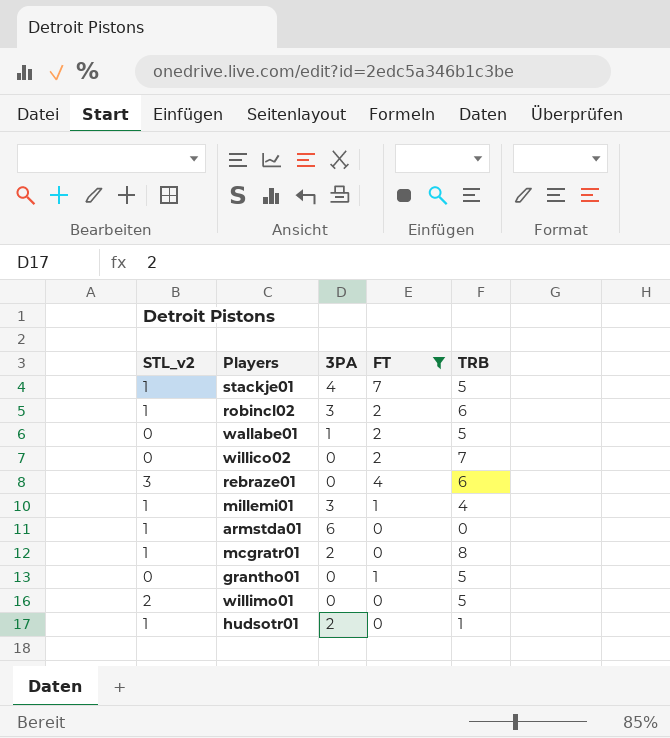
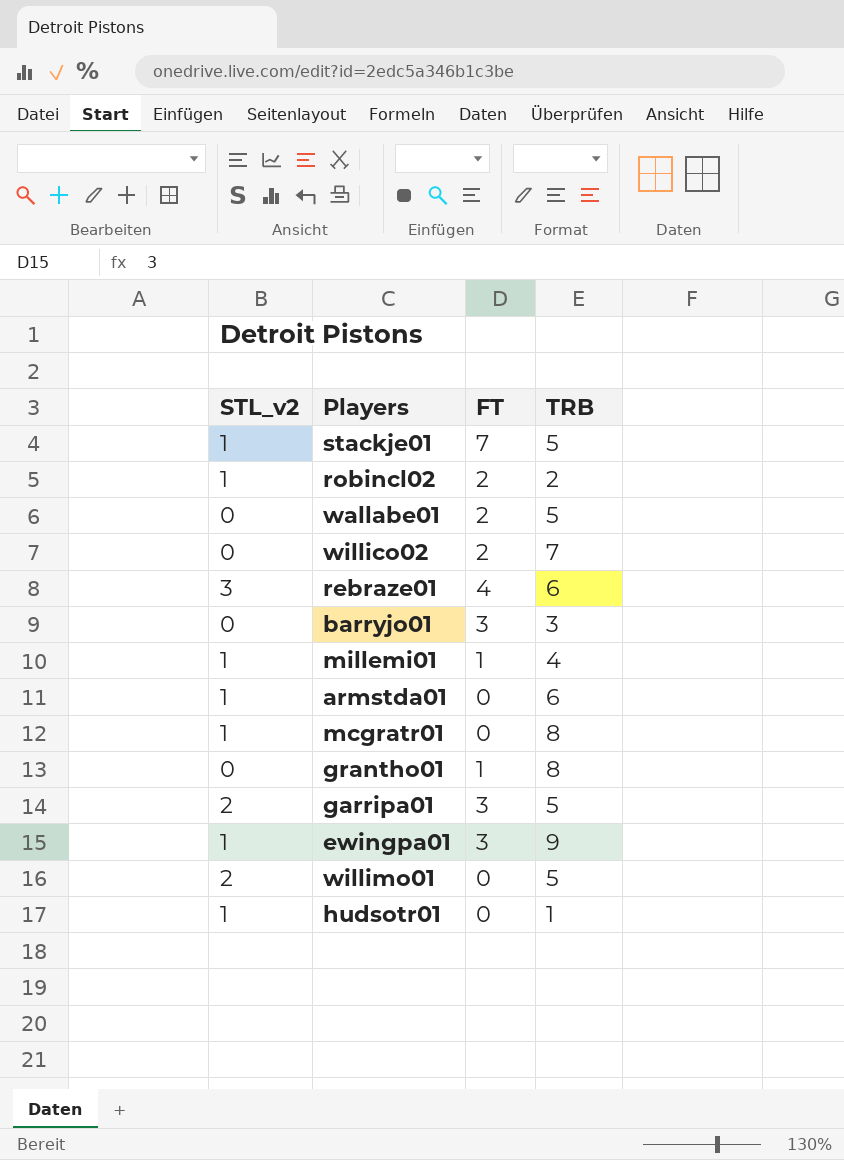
filter: FT != 3 -> none
column 3PA | position: 3 -> none
robincl02 | TRB: 6 -> 2
armstda01 | TRB: 0 -> 6
grantho01 | TRB: 5 -> 8

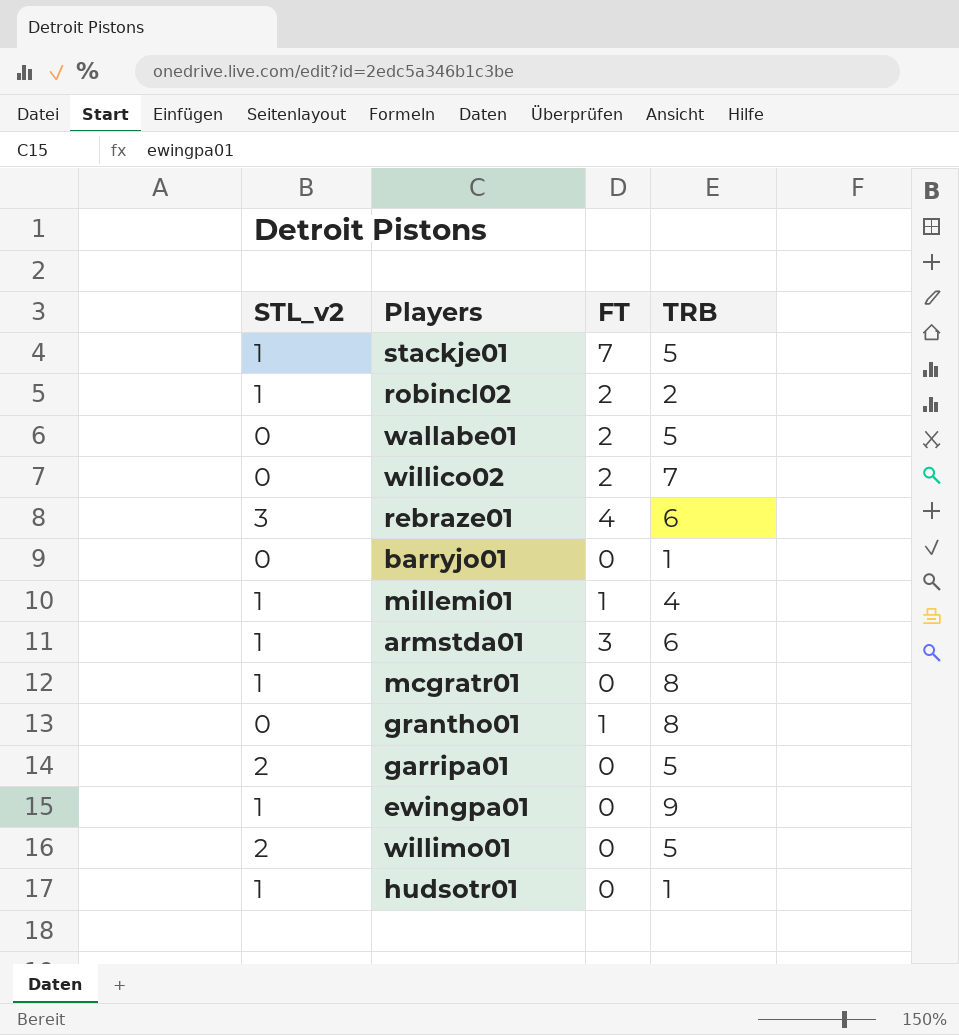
barryjo01 | FT: 3 -> 0
barryjo01 | TRB: 3 -> 1
armstda01 | FT: 0 -> 3
garripa01 | FT: 3 -> 0
ewingpa01 | FT: 3 -> 0

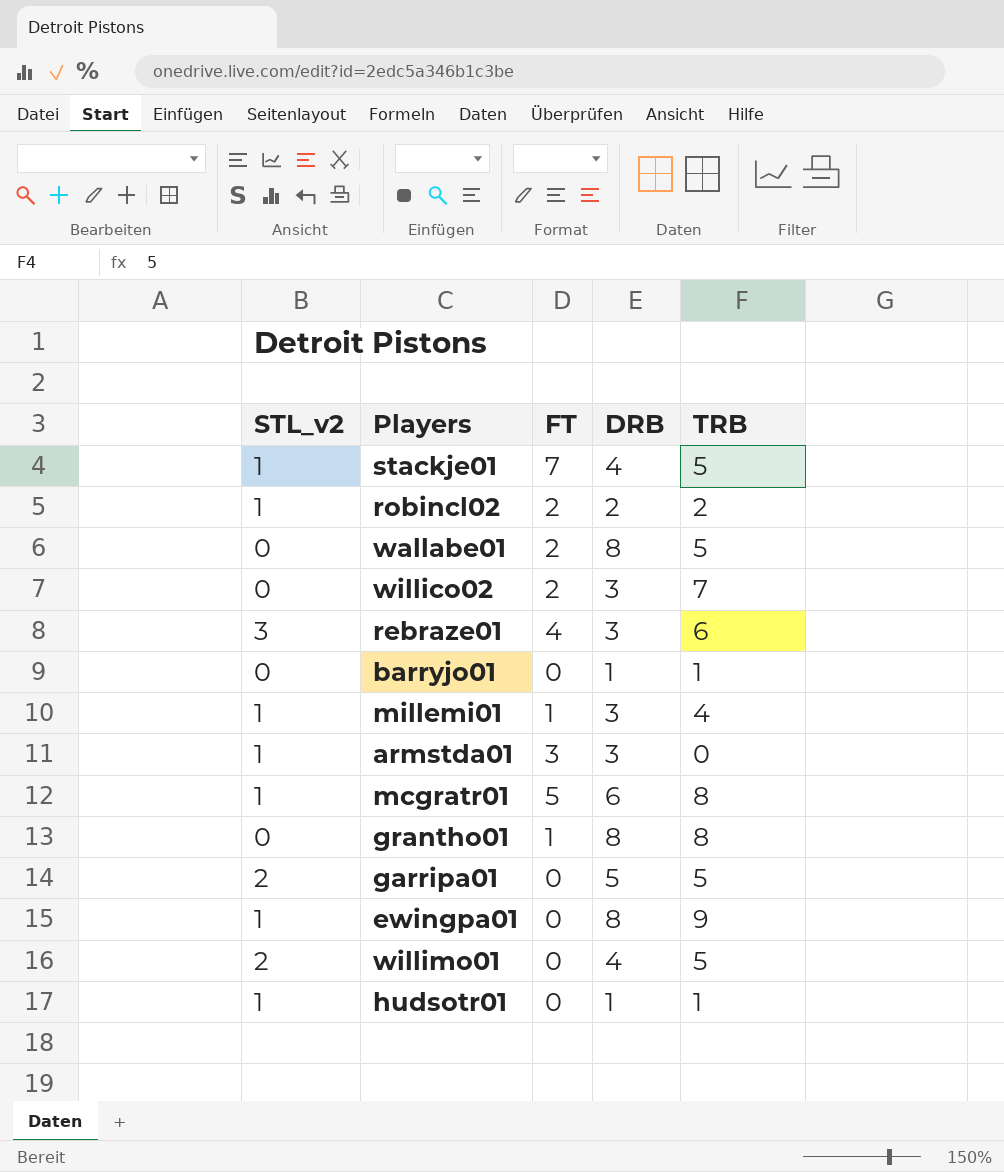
column DRB | position: none -> 4
armstda01 | TRB: 6 -> 0
mcgratr01 | FT: 0 -> 5

